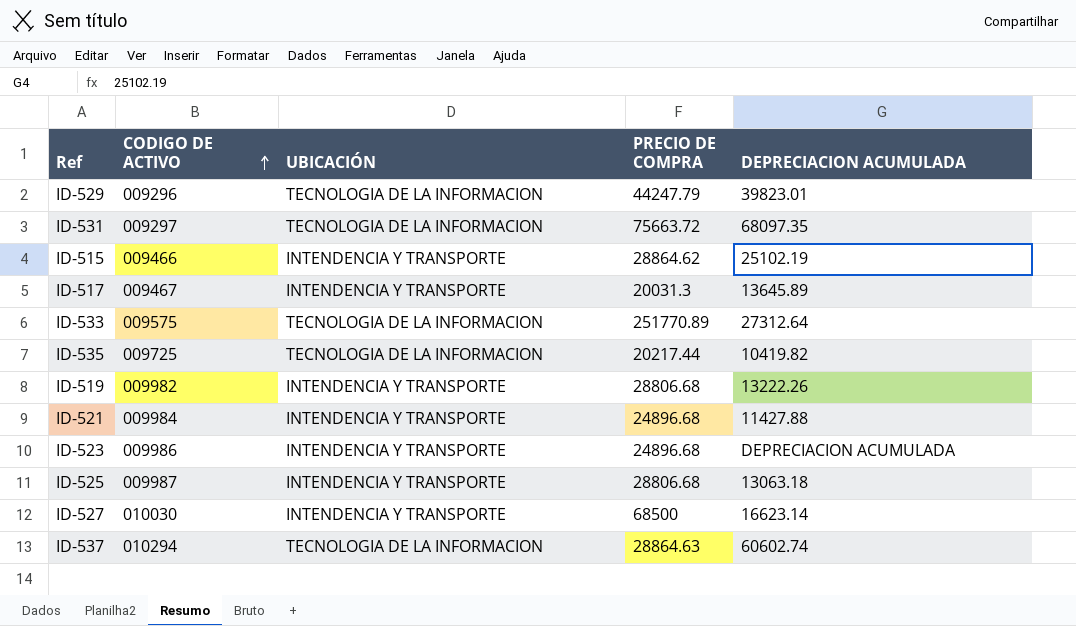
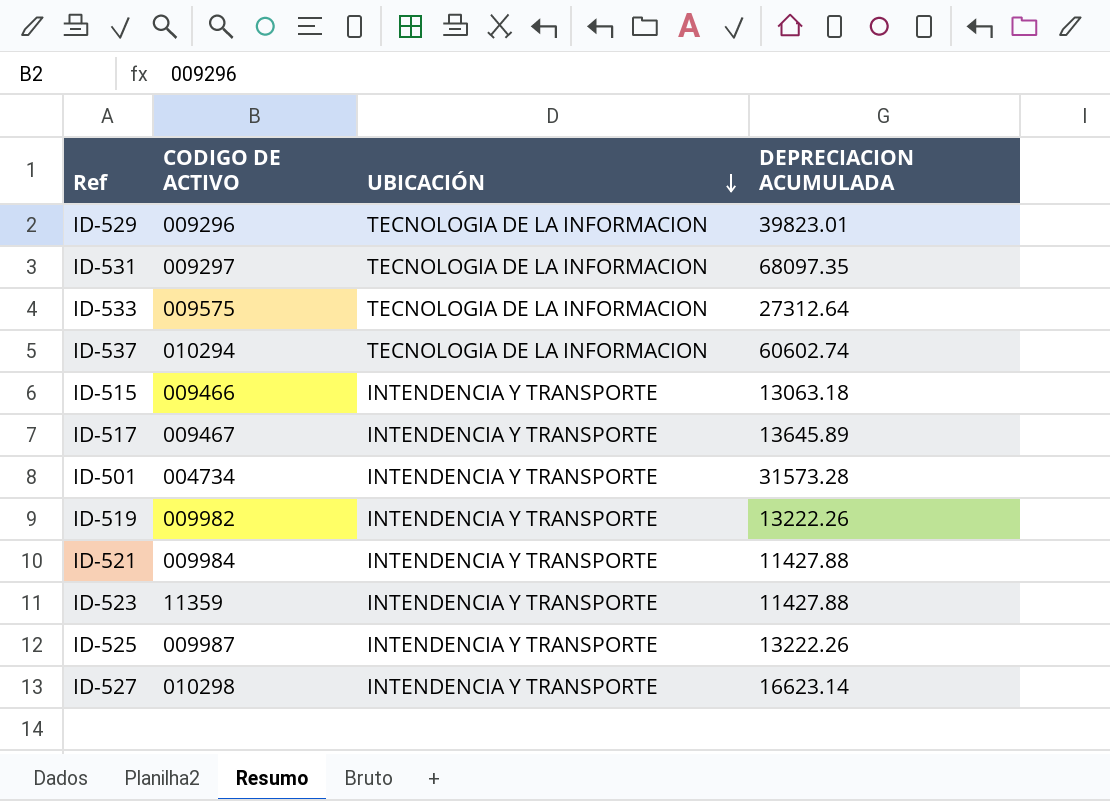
row order: CODIGO DE ACTIVO ascending -> UBICACIÓN descending
column PRECIO DE COMPRA | position: 4 -> none
row ID-535: 009725 | TECNOLOGIA DE LA INFORMACION | 20217.44 | 10419.82 -> none
ID-515 | DEPRECIACION ACUMULADA: 25102.19 -> 13063.18
row ID-501: none -> 004734 | INTENDENCIA Y TRANSPORTE | 31573.28
ID-523 | CODIGO DE ACTIVO: 009986 -> 11359
ID-523 | DEPRECIACION ACUMULADA: DEPRECIACION ACUMULADA -> 11427.88
ID-525 | DEPRECIACION ACUMULADA: 13063.18 -> 13222.26
ID-527 | CODIGO DE ACTIVO: 010030 -> 010298

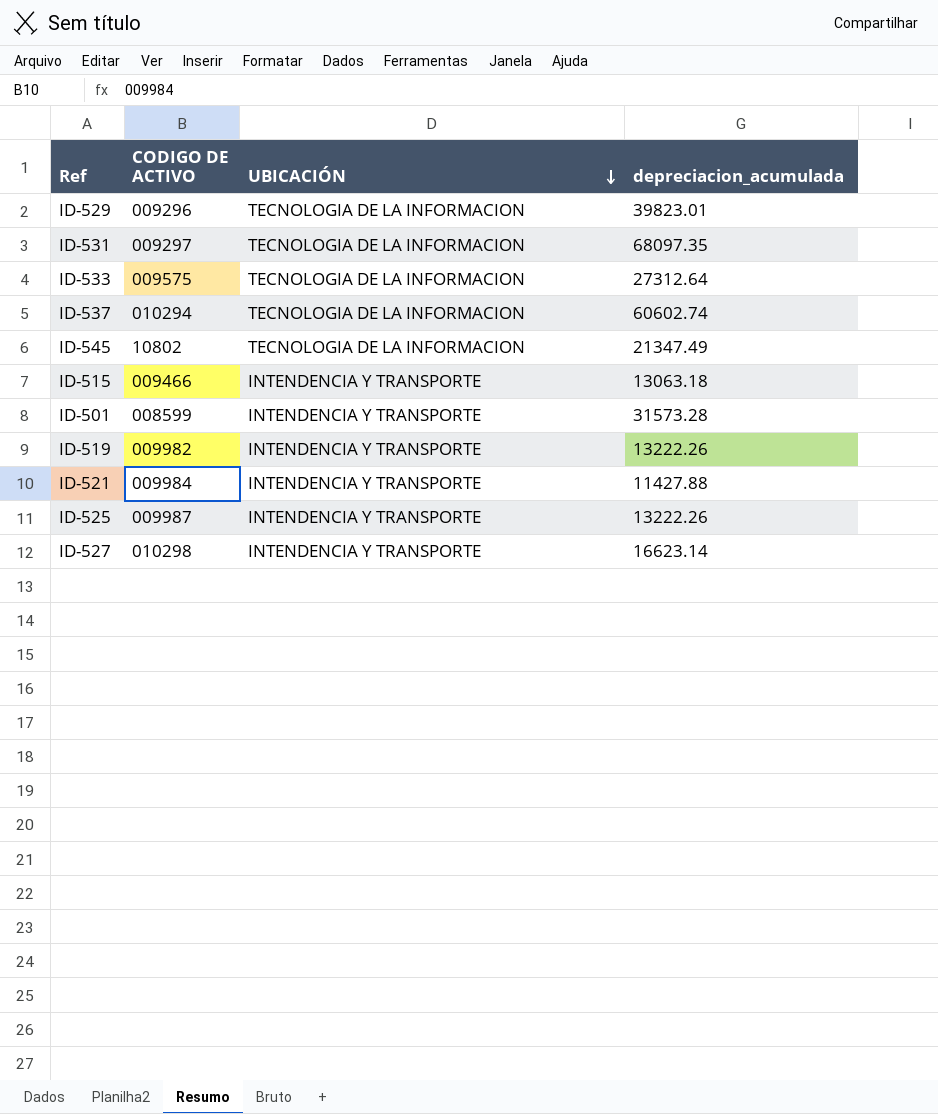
column name: DEPRECIACION ACUMULADA -> depreciacion_acumulada
row ID-517: 009467 | INTENDENCIA Y TRANSPORTE | 13645.89 -> none
row ID-523: 11359 | INTENDENCIA Y TRANSPORTE | 11427.88 -> none
row ID-545: none -> 10802 | TECNOLOGIA DE LA INFORMACION | 21347.49
ID-501 | CODIGO DE ACTIVO: 004734 -> 008599

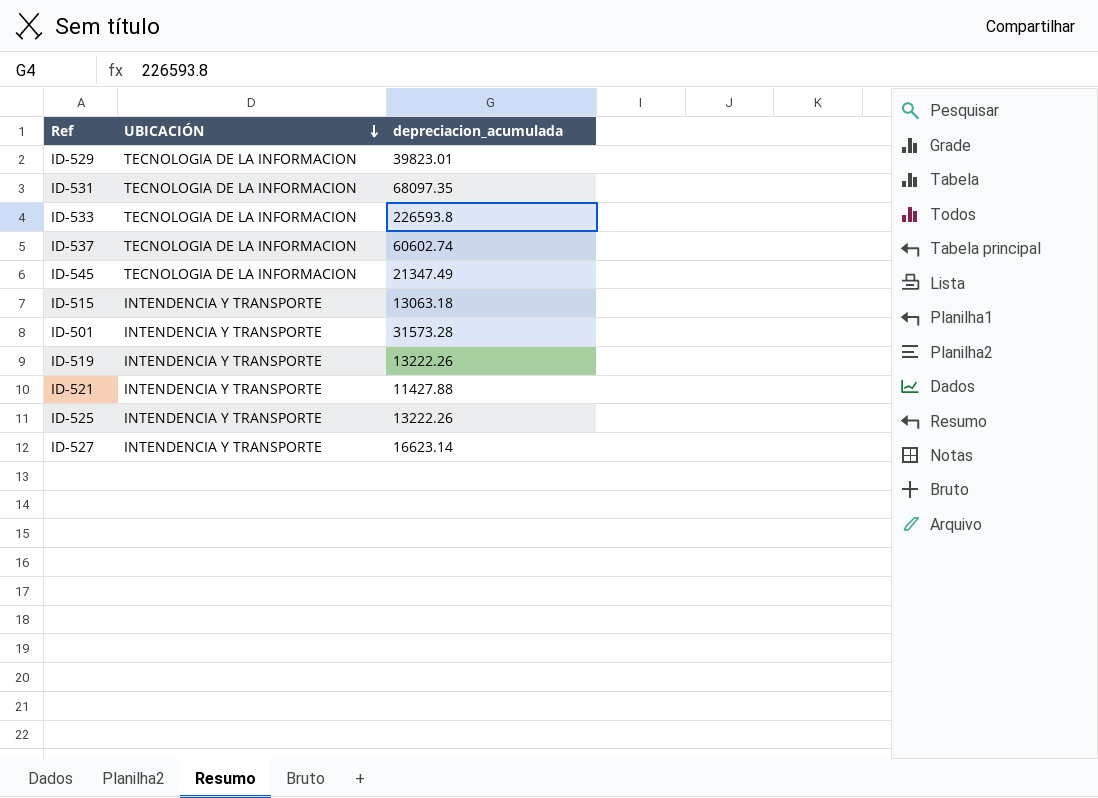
column CODIGO DE ACTIVO | position: 2 -> none
ID-533 | depreciacion_acumulada: 27312.64 -> 226593.8

